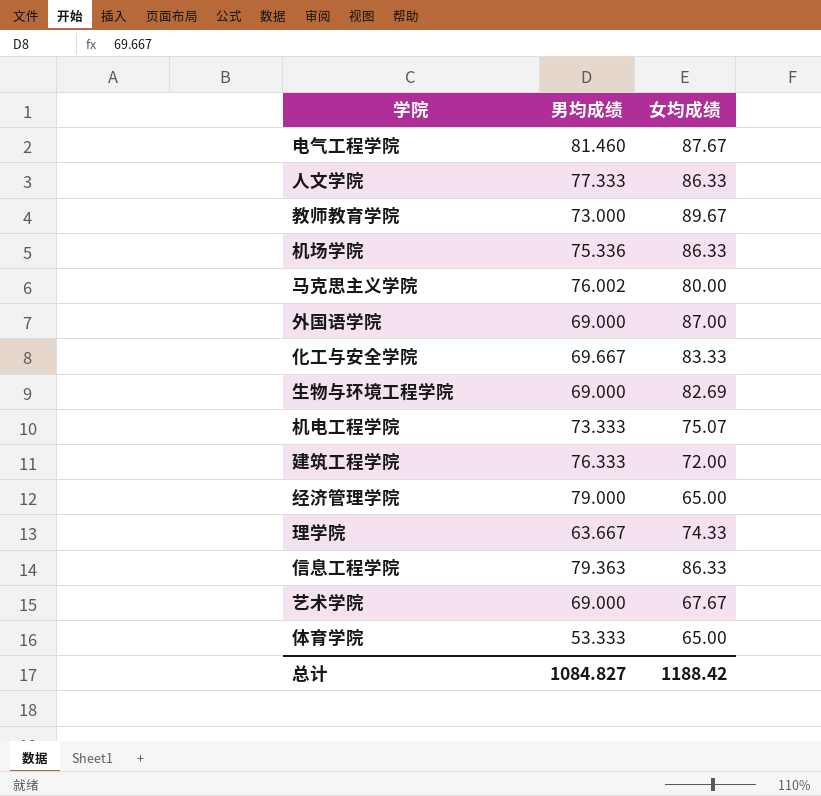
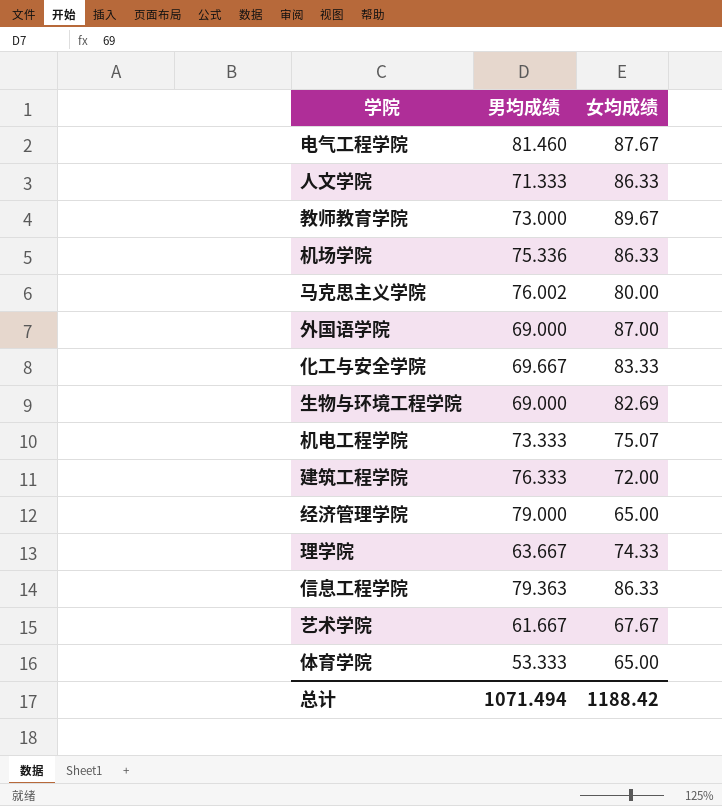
人文学院 | 男均成绩: 77.333 -> 71.333
艺术学院 | 男均成绩: 69.000 -> 61.667
总计 | 男均成绩: 1084.827 -> 1071.494

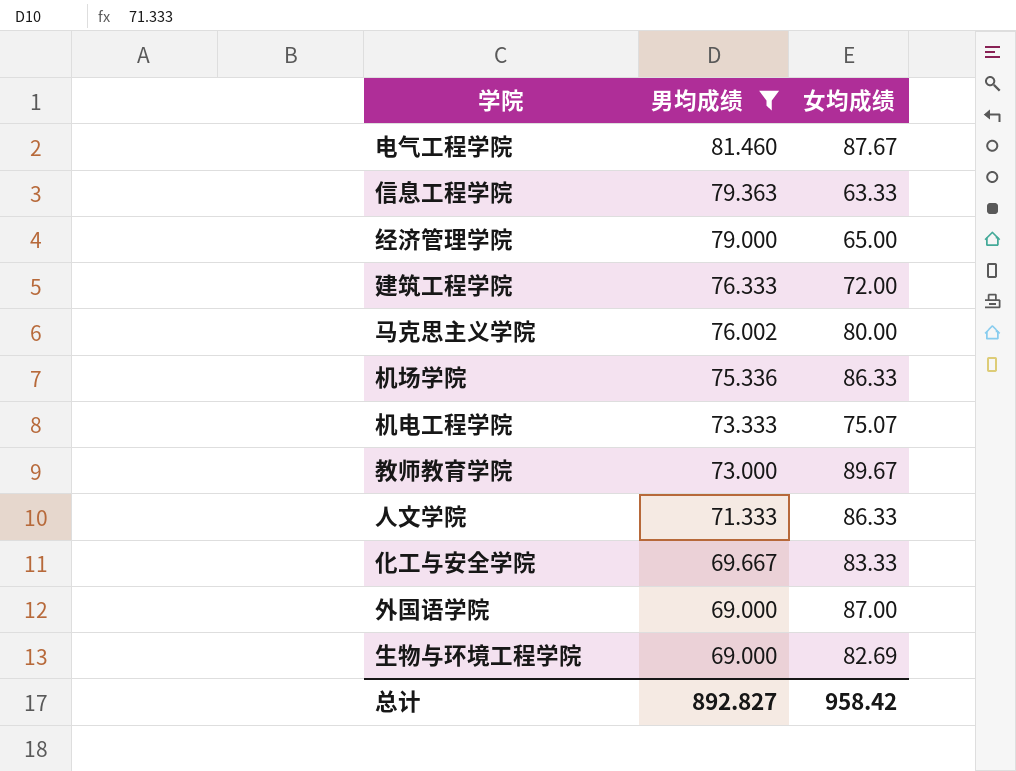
filter: none -> 男均成绩 >= 69.000
row order: none -> 男均成绩 descending
信息工程学院 | 女均成绩: 86.33 -> 63.33
总计 | 男均成绩: 1071.494 -> 892.827
总计 | 女均成绩: 1188.42 -> 958.42

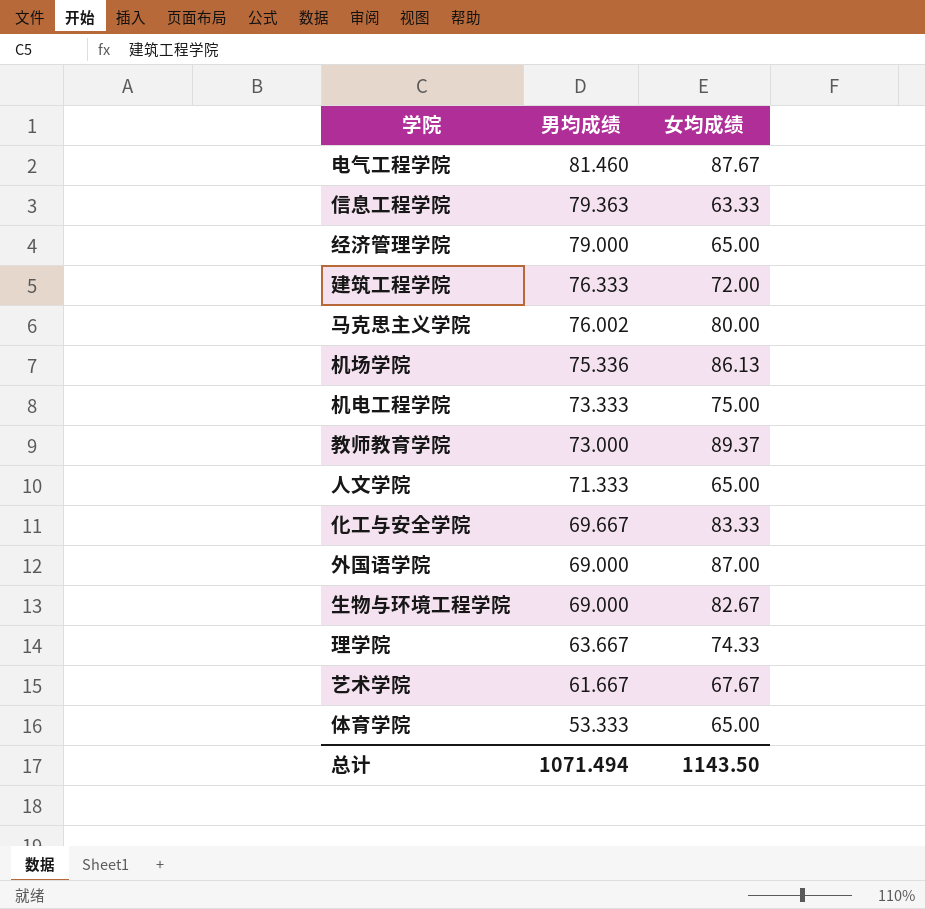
filter: 男均成绩 >= 69.000 -> none
机场学院 | 女均成绩: 86.33 -> 86.13
机电工程学院 | 女均成绩: 75.07 -> 75.00
教师教育学院 | 女均成绩: 89.67 -> 89.37
人文学院 | 女均成绩: 86.33 -> 65.00
生物与环境工程学院 | 女均成绩: 82.69 -> 82.67
总计 | 男均成绩: 892.827 -> 1071.494
总计 | 女均成绩: 958.42 -> 1143.50

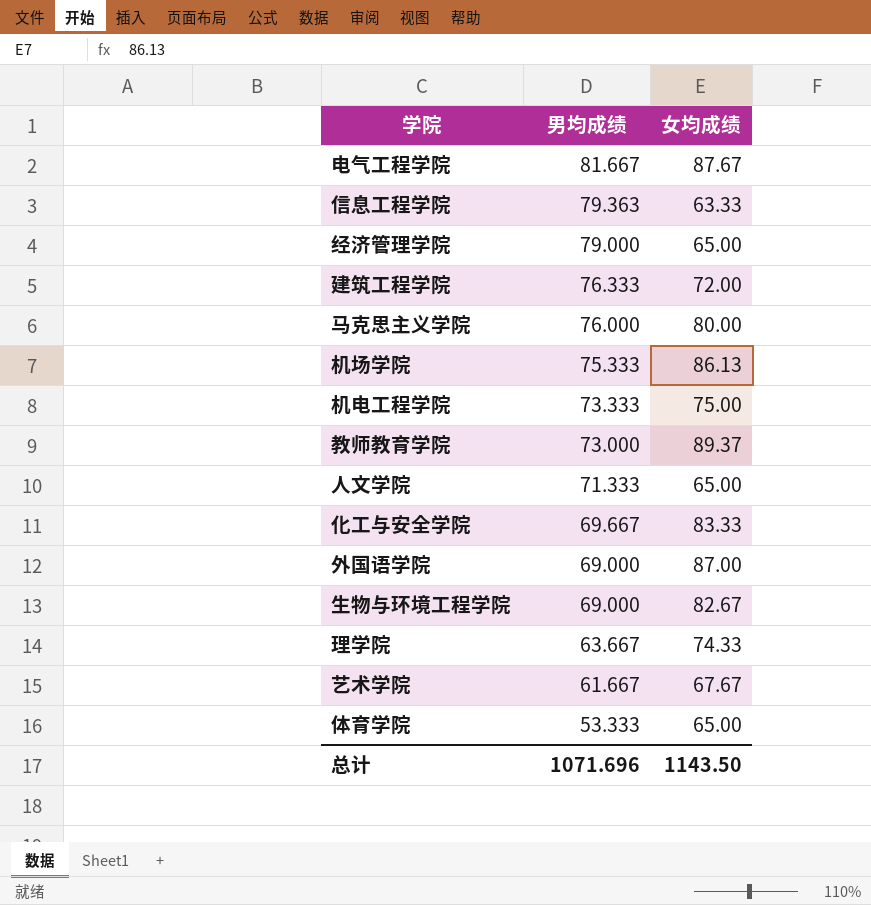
电气工程学院 | 男均成绩: 81.460 -> 81.667
马克思主义学院 | 男均成绩: 76.002 -> 76.000
机场学院 | 男均成绩: 75.336 -> 75.333
总计 | 男均成绩: 1071.494 -> 1071.696

